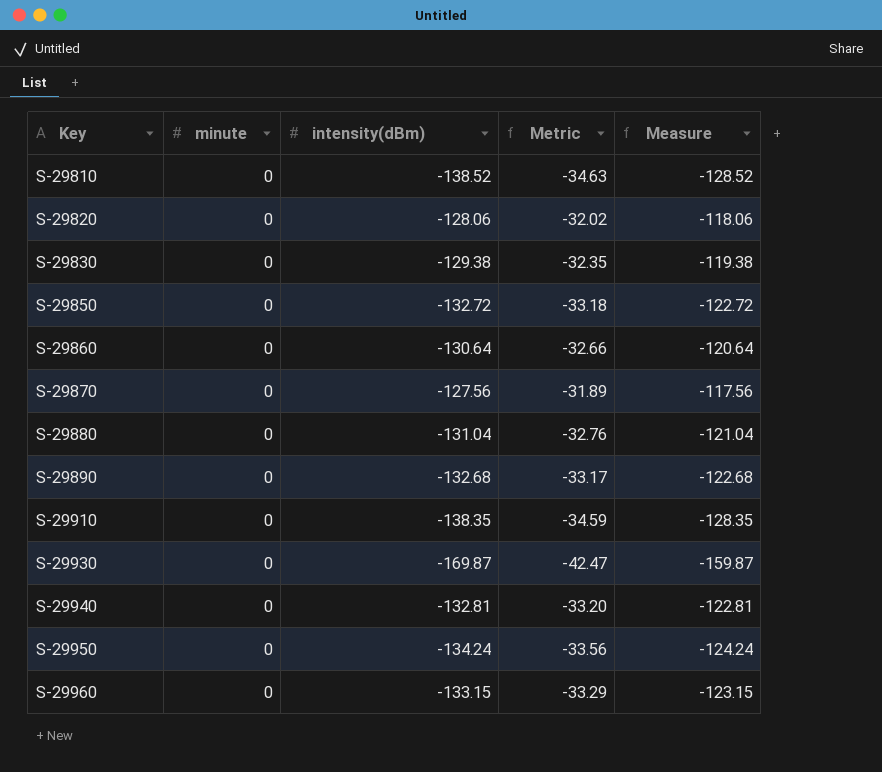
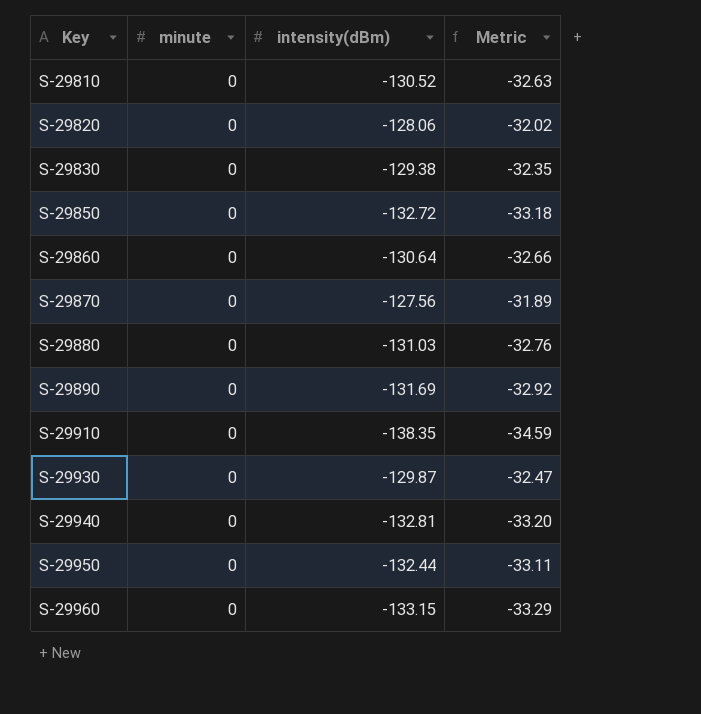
column Measure | formula: [intensity(dBm)] + 10 -> none
S-29810 | intensity(dBm): -138.52 -> -130.52
S-29810 | Metric: -34.63 -> -32.63
S-29880 | intensity(dBm): -131.04 -> -131.03
S-29890 | intensity(dBm): -132.68 -> -131.69
S-29890 | Metric: -33.17 -> -32.92
S-29930 | intensity(dBm): -169.87 -> -129.87
S-29930 | Metric: -42.47 -> -32.47
S-29950 | intensity(dBm): -134.24 -> -132.44
S-29950 | Metric: -33.56 -> -33.11

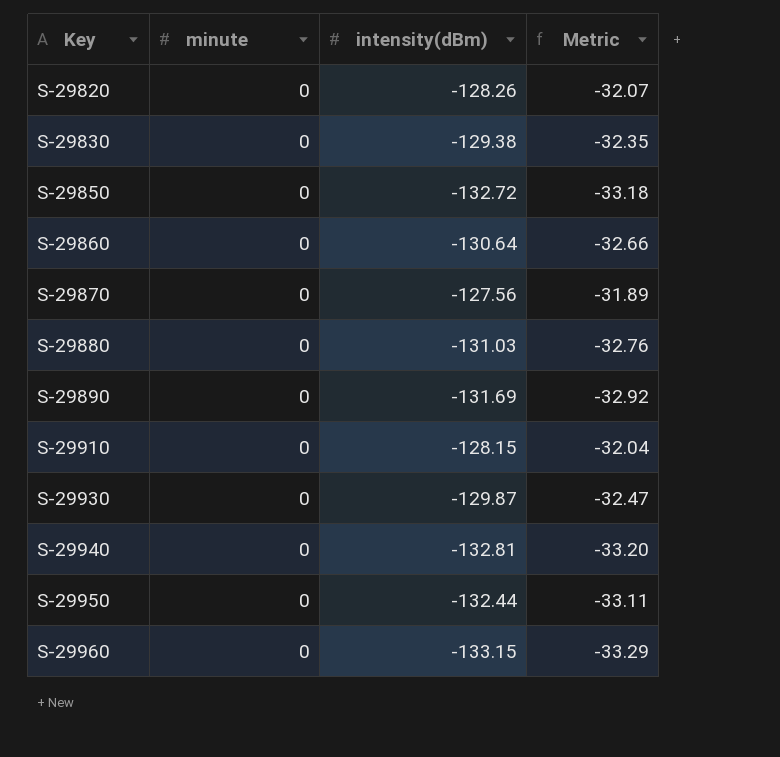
row S-29810: 0 | -130.52 | -32.63 -> none
S-29820 | intensity(dBm): -128.06 -> -128.26
S-29820 | Metric: -32.02 -> -32.07
S-29910 | intensity(dBm): -138.35 -> -128.15
S-29910 | Metric: -34.59 -> -32.04

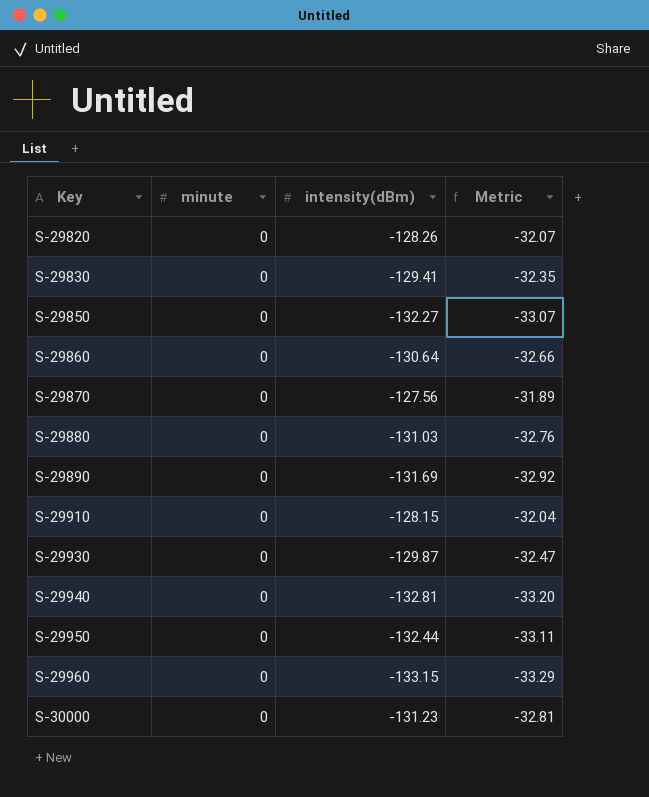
S-29830 | intensity(dBm): -129.38 -> -129.41
S-29850 | intensity(dBm): -132.72 -> -132.27
S-29850 | Metric: -33.18 -> -33.07
row S-30000: none -> 0 | -131.23 | -32.81

